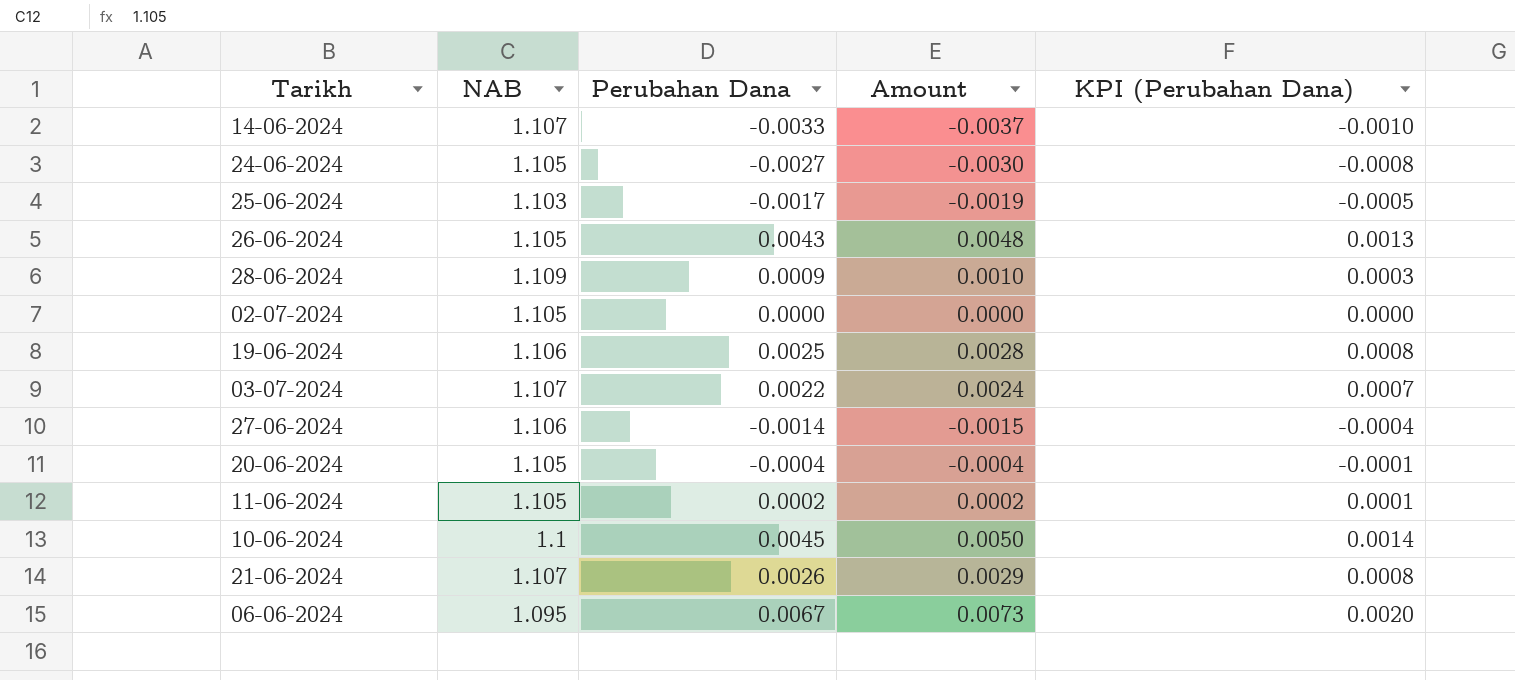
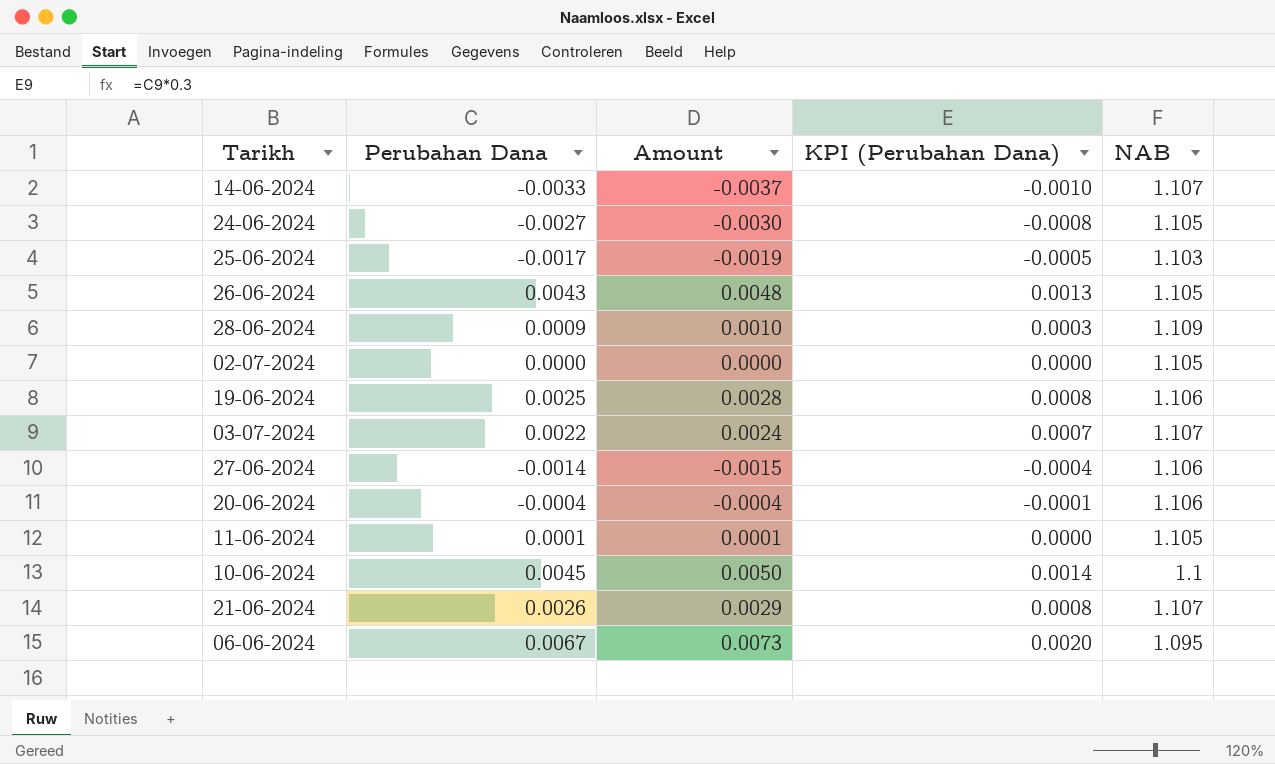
column NAB | position: 2 -> 5
20-06-2024 | NAB: 1.105 -> 1.106
11-06-2024 | Perubahan Dana: 0.0002 -> 0.0001
11-06-2024 | Amount: 0.0002 -> 0.0001
11-06-2024 | KPI (Perubahan Dana): 0.0001 -> 0.0000

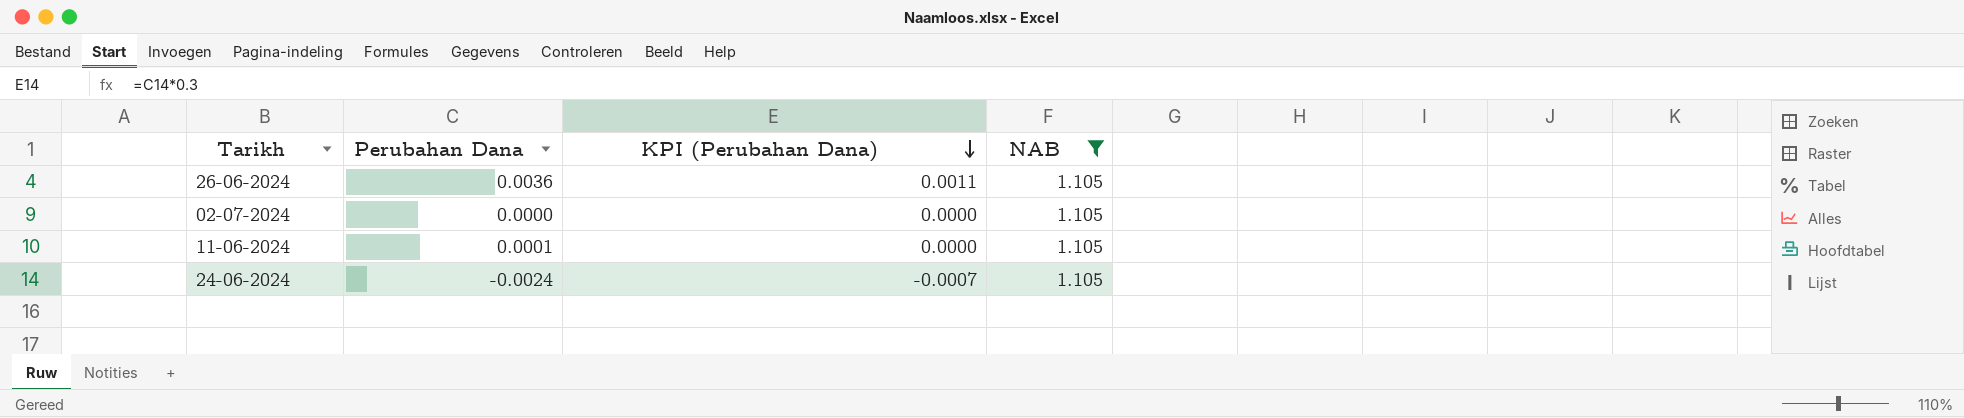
filter: none -> NAB = 1.105
row order: none -> KPI (Perubahan Dana) descending
column Amount | formula: [Perubahan Dana] * [NAB] -> none
26-06-2024 | Perubahan Dana: 0.0043 -> 0.0036
26-06-2024 | KPI (Perubahan Dana): 0.0013 -> 0.0011
24-06-2024 | Perubahan Dana: -0.0027 -> -0.0024
24-06-2024 | KPI (Perubahan Dana): -0.0008 -> -0.0007

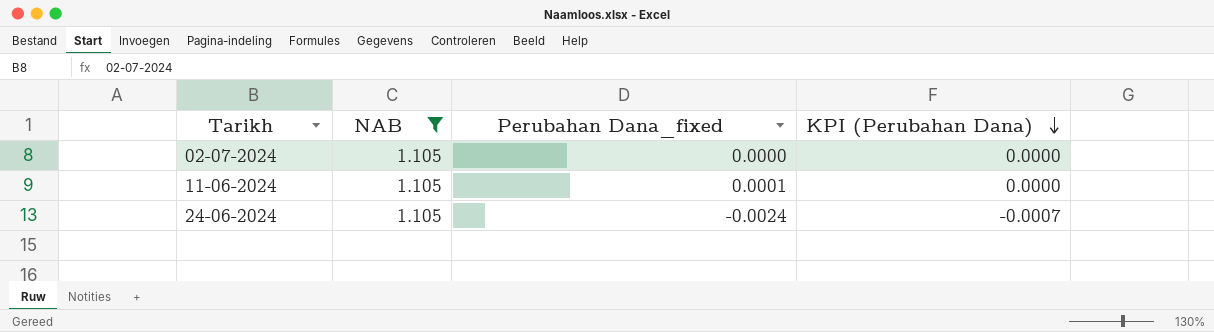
column NAB | position: 4 -> 2
column name: Perubahan Dana -> Perubahan Dana_fixed
row 26-06-2024: 0.0036 | 0.0011 | 1.105 -> none

